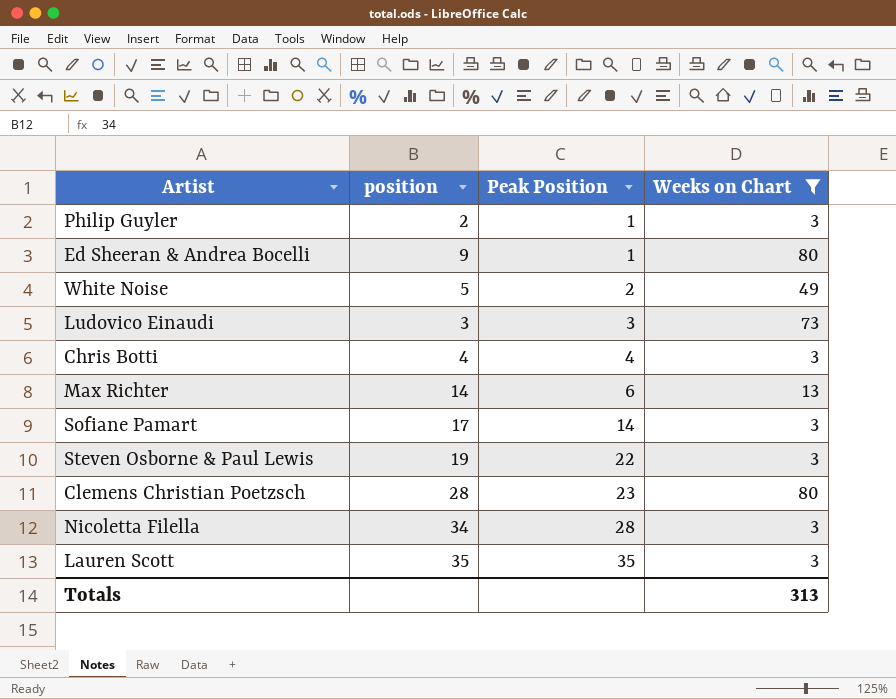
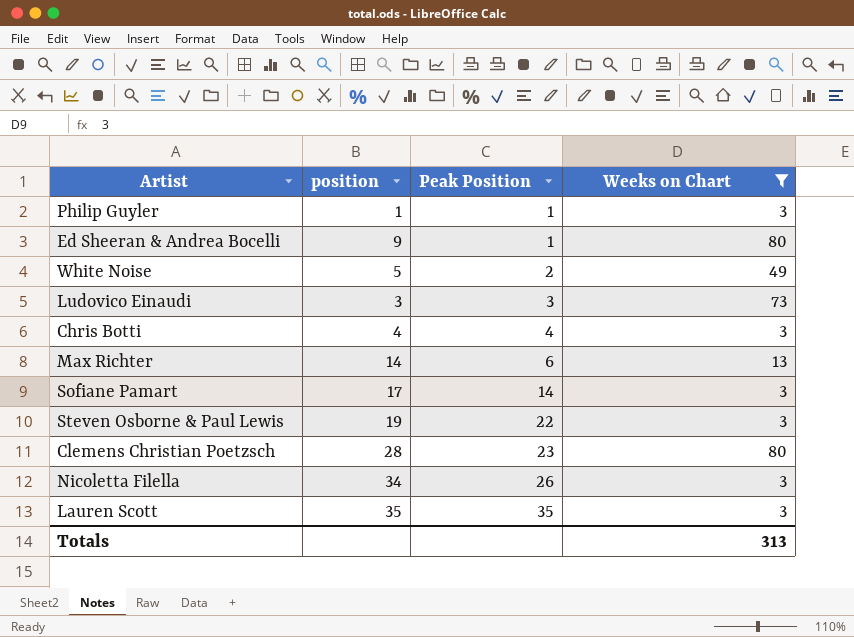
Philip Guyler | position: 2 -> 1
Nicoletta Filella | Peak Position: 28 -> 26

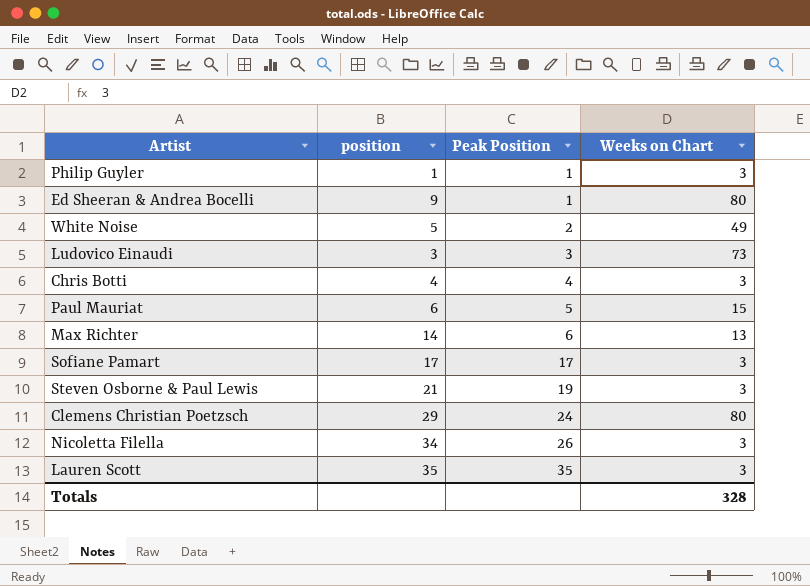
filter: Weeks on Chart != 15 -> none
Sofiane Pamart | Peak Position: 14 -> 17
Steven Osborne & Paul Lewis | position: 19 -> 21
Steven Osborne & Paul Lewis | Peak Position: 22 -> 19
Clemens Christian Poetzsch | position: 28 -> 29
Clemens Christian Poetzsch | Peak Position: 23 -> 24
Totals | Weeks on Chart: 313 -> 328

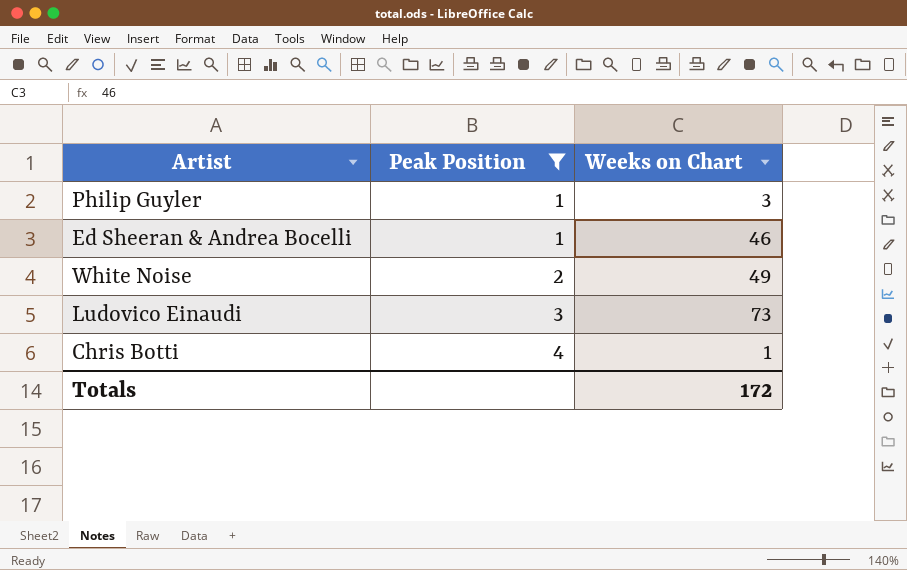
filter: none -> Peak Position <= 4
column position | position: 2 -> none
Ed Sheeran & Andrea Bocelli | Weeks on Chart: 80 -> 46
Chris Botti | Weeks on Chart: 3 -> 1
Totals | Weeks on Chart: 328 -> 172

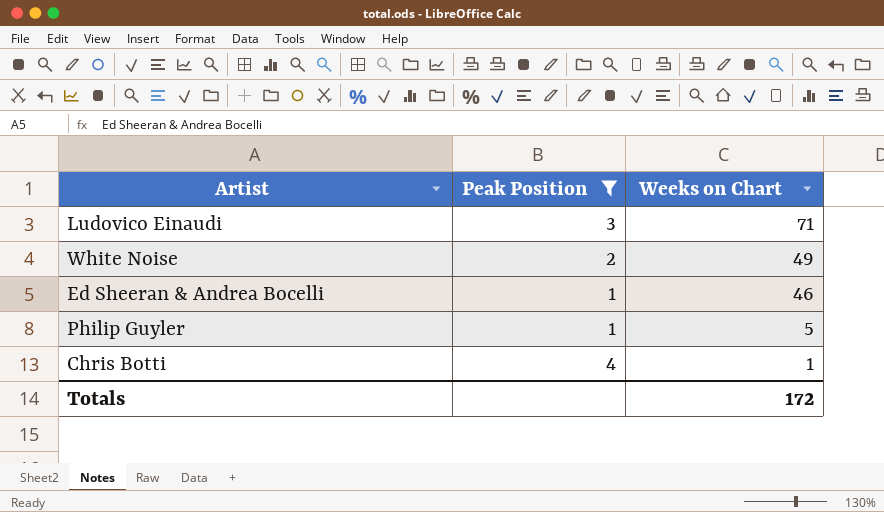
row order: Peak Position ascending -> Weeks on Chart descending
Ludovico Einaudi | Weeks on Chart: 73 -> 71
Philip Guyler | Weeks on Chart: 3 -> 5

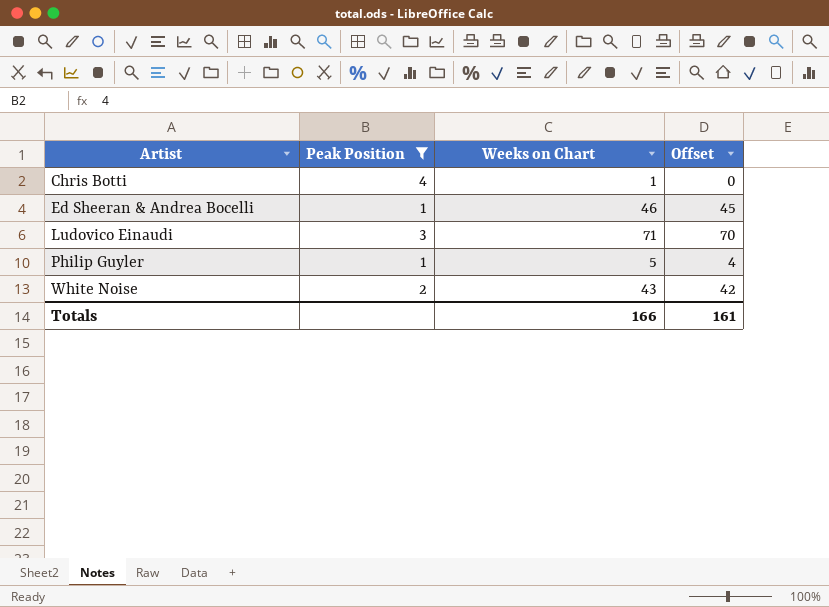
row order: Weeks on Chart descending -> Artist ascending
column Offset | formula: none -> [Weeks on Chart] - 1
White Noise | Weeks on Chart: 49 -> 43
Totals | Weeks on Chart: 172 -> 166

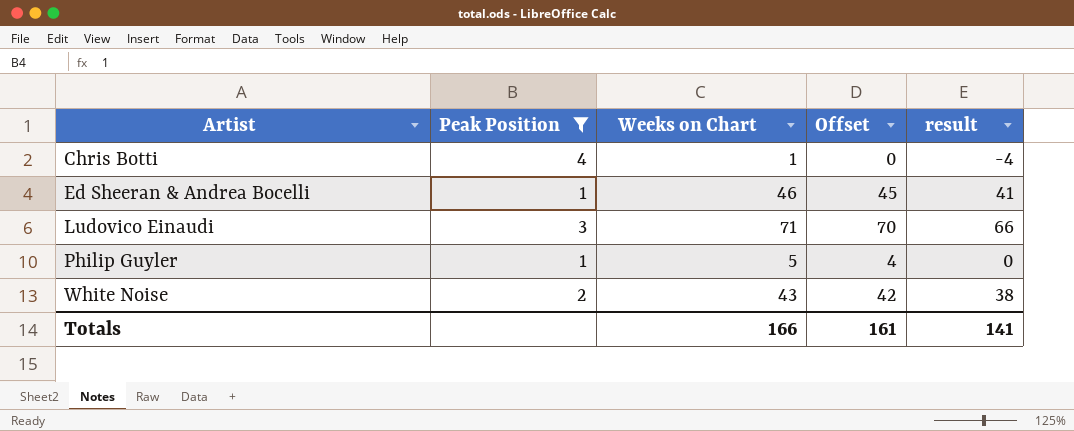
column result | formula: none -> [Weeks on Chart] - 5

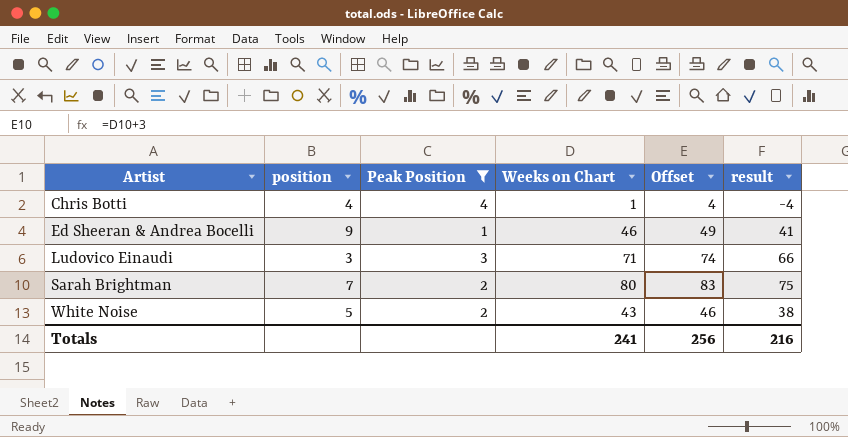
column position | position: none -> 2
column Offset | formula: [Weeks on Chart] - 1 -> [Weeks on Chart] + 3
row Philip Guyler: 1 | 5 | 4 | 0 -> none
row Sarah Brightman: none -> 7 | 2 | 80 | 83 | 75
Totals | Weeks on Chart: 166 -> 241
Totals | Offset: 161 -> 256
Totals | result: 141 -> 216

